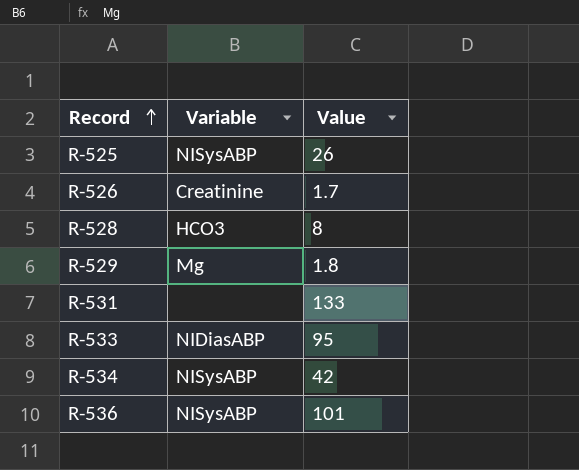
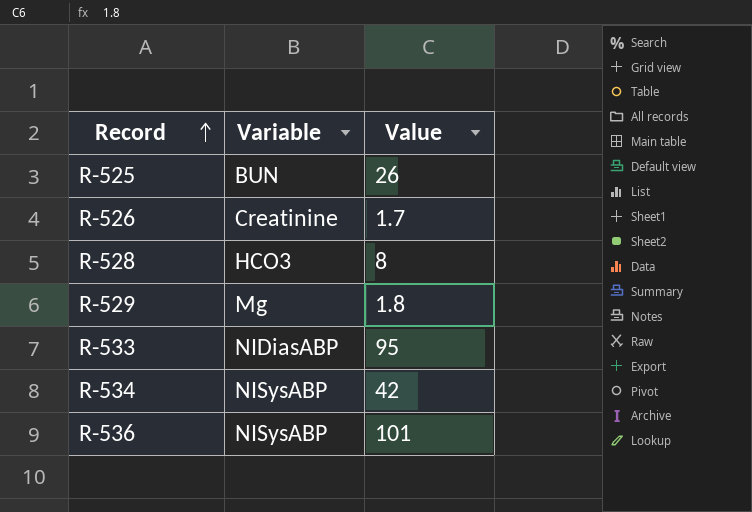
row R-531: none | 133 -> none
R-525 | Variable: NISysABP -> BUN

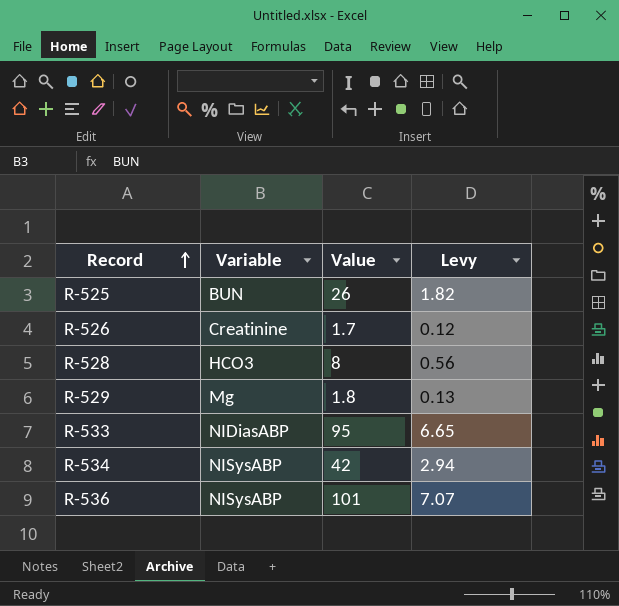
column Levy | formula: none -> [Value] * 0.07

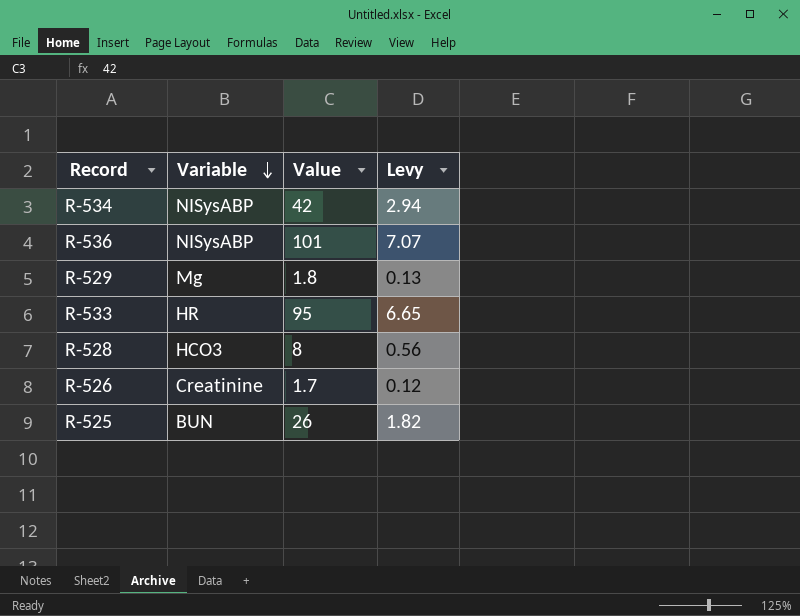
row order: Record ascending -> Variable descending
R-533 | Variable: NIDiasABP -> HR

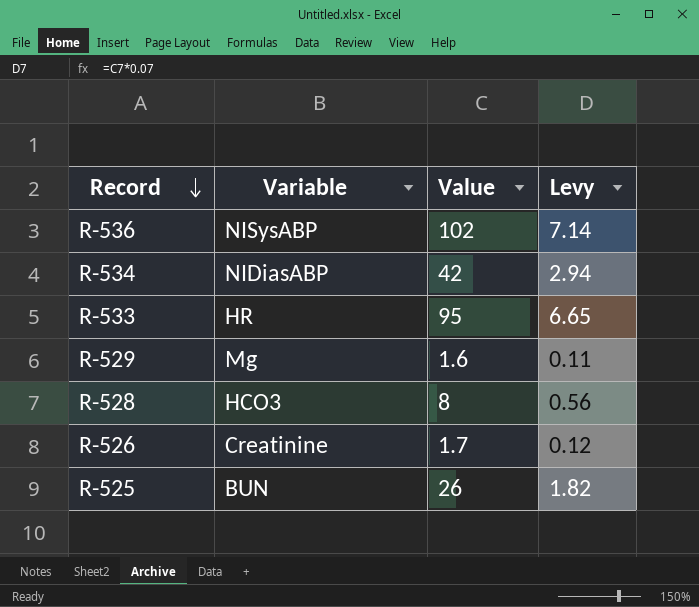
row order: Variable descending -> Record descending
R-536 | Value: 101 -> 102
R-536 | Levy: 7.07 -> 7.14
R-534 | Variable: NISysABP -> NIDiasABP
R-529 | Value: 1.8 -> 1.6
R-529 | Levy: 0.13 -> 0.11

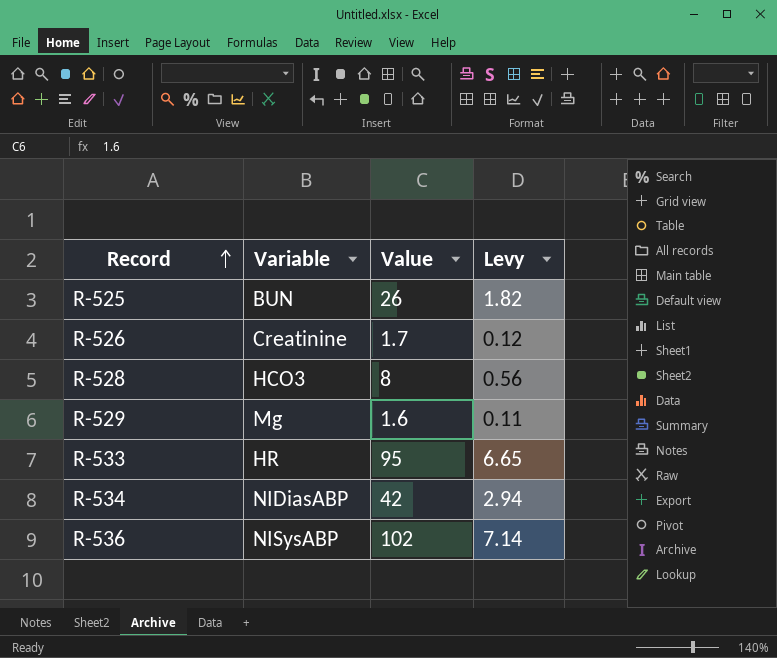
row order: Record descending -> Record ascending

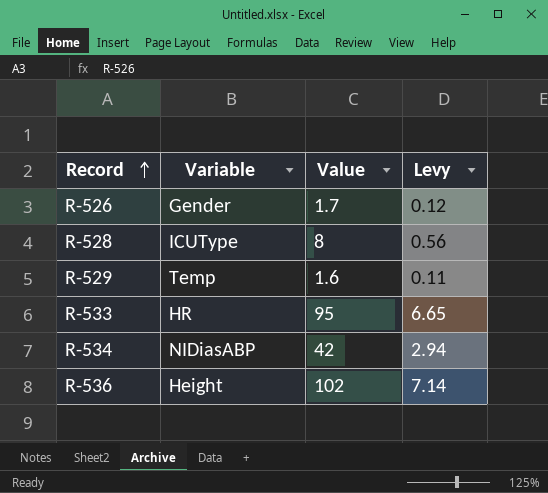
row R-525: BUN | 26 | 1.82 -> none
R-526 | Variable: Creatinine -> Gender
R-528 | Variable: HCO3 -> ICUType
R-529 | Variable: Mg -> Temp
R-536 | Variable: NISysABP -> Height

